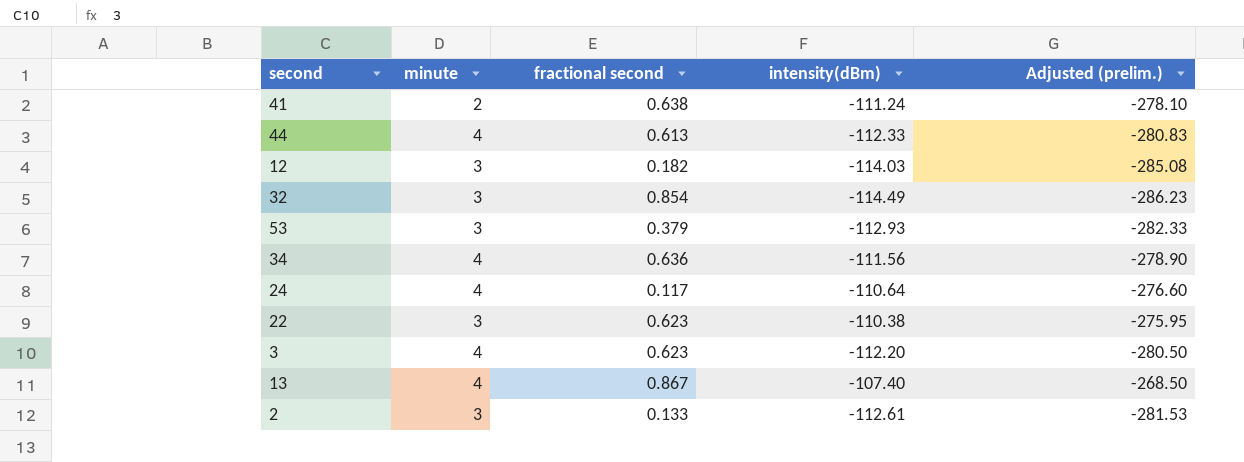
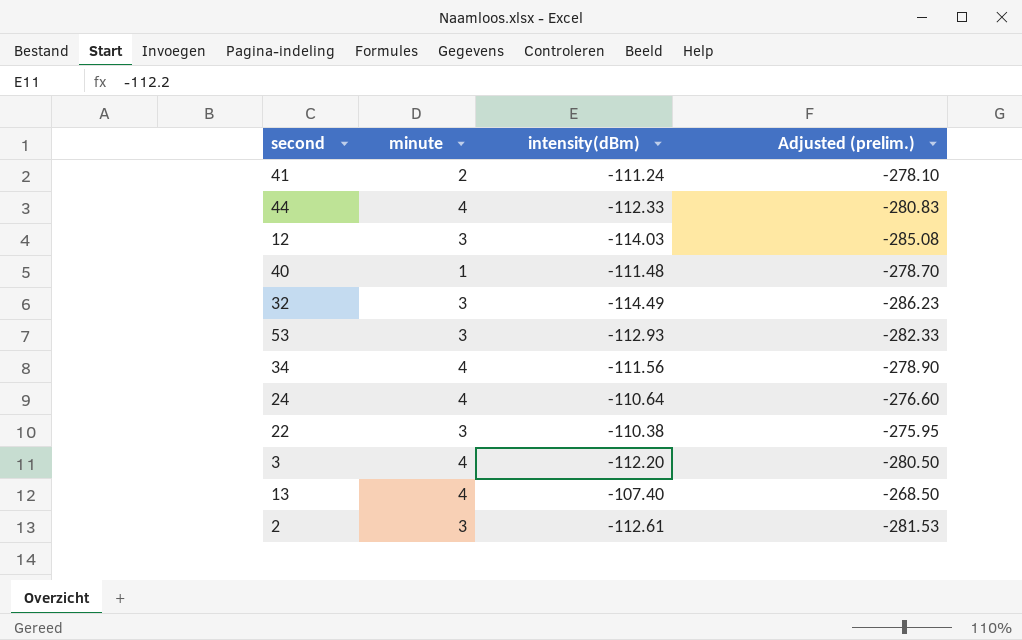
column fractional second | position: 3 -> none
row 40: none -> 1 | -111.48 | -278.70

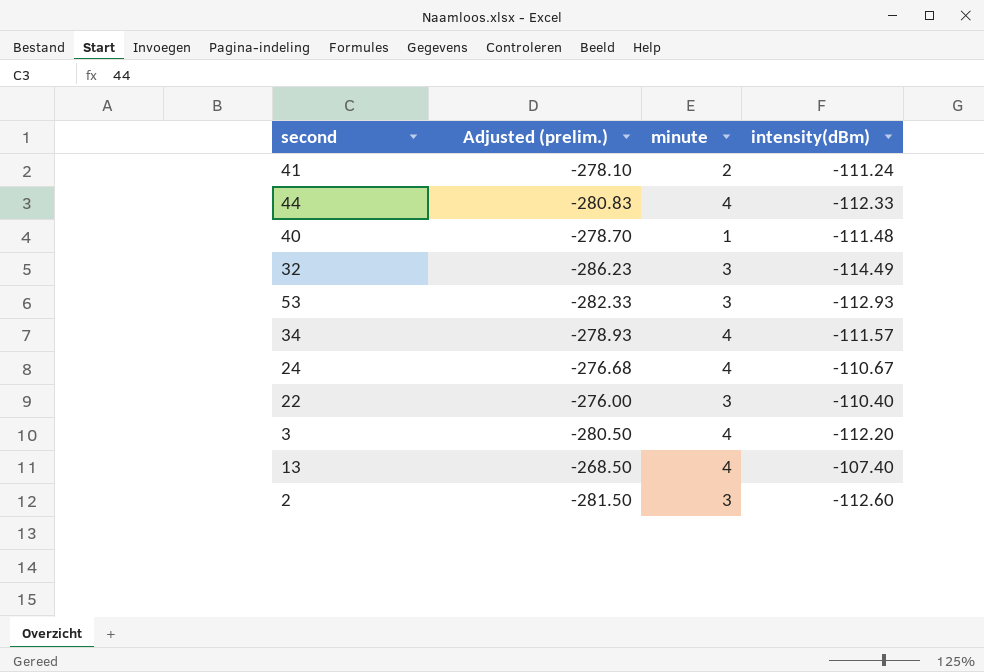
column Adjusted (prelim.) | position: 4 -> 2
row 12: 3 | -114.03 | -285.08 -> none
34 | Adjusted (prelim.): -278.90 -> -278.93
34 | intensity(dBm): -111.56 -> -111.57
24 | Adjusted (prelim.): -276.60 -> -276.68
24 | intensity(dBm): -110.64 -> -110.67
22 | Adjusted (prelim.): -275.95 -> -276.00
22 | intensity(dBm): -110.38 -> -110.40
2 | Adjusted (prelim.): -281.53 -> -281.50
2 | intensity(dBm): -112.61 -> -112.60

